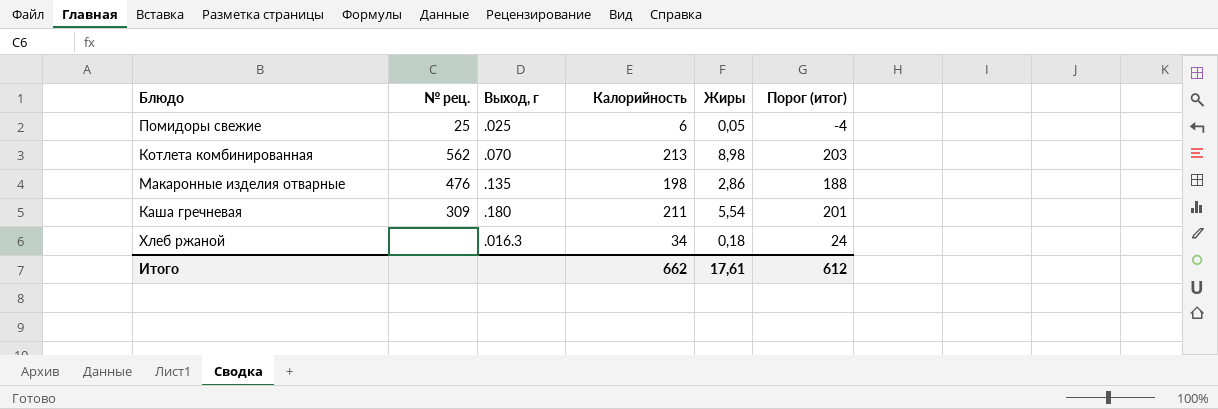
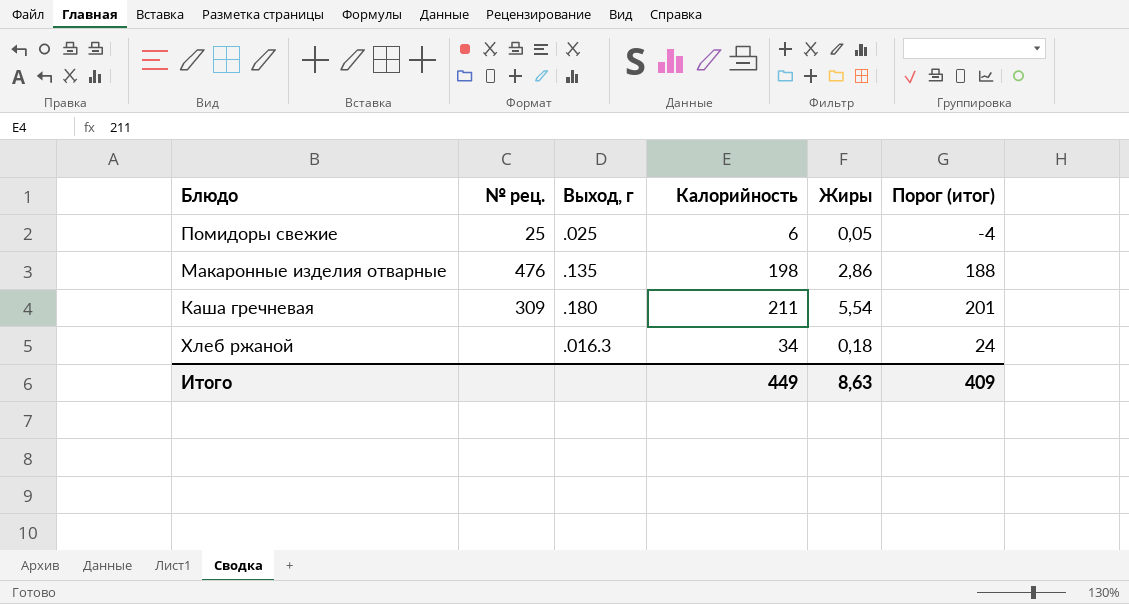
row Котлета комбинированная: 562 | .070 | 213 | 8,98 | 203 -> none
Итого | Калорийность: 662 -> 449
Итого | Жиры: 17,61 -> 8,63
Итого | Порог (итог): 612 -> 409

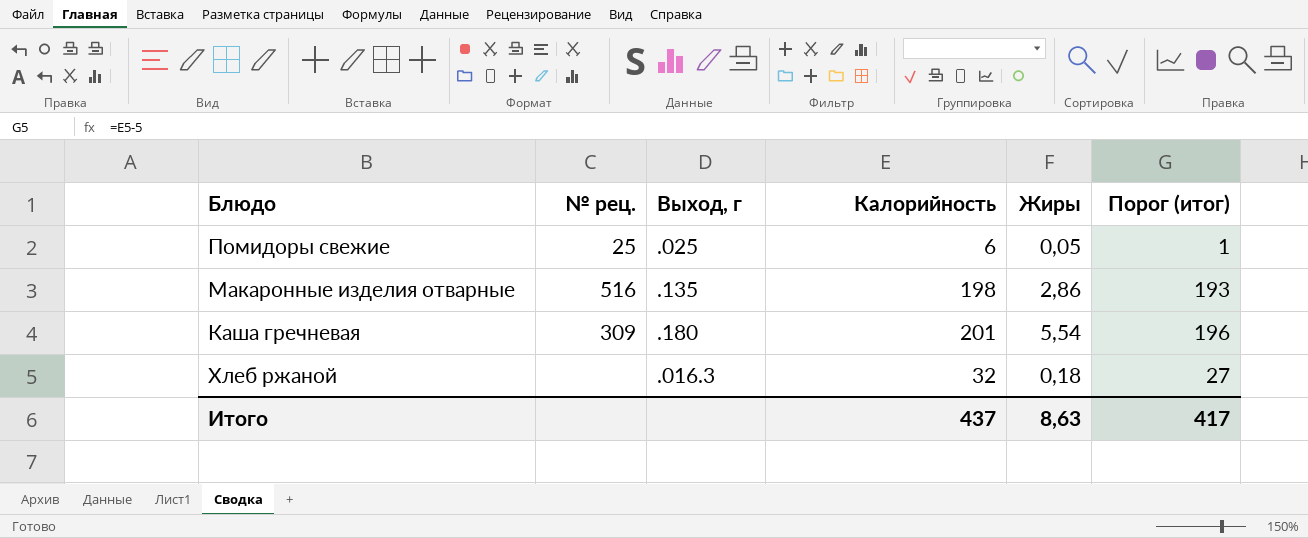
column Порог (итог) | formula: [Калорийность] - 10 -> [Калорийность] - 5
Макаронные изделия отварные | № рец.: 476 -> 516
Каша гречневая | Калорийность: 211 -> 201
Хлеб ржаной | Калорийность: 34 -> 32
Итого | Калорийность: 449 -> 437
Итого | Порог (итог): 409 -> 417

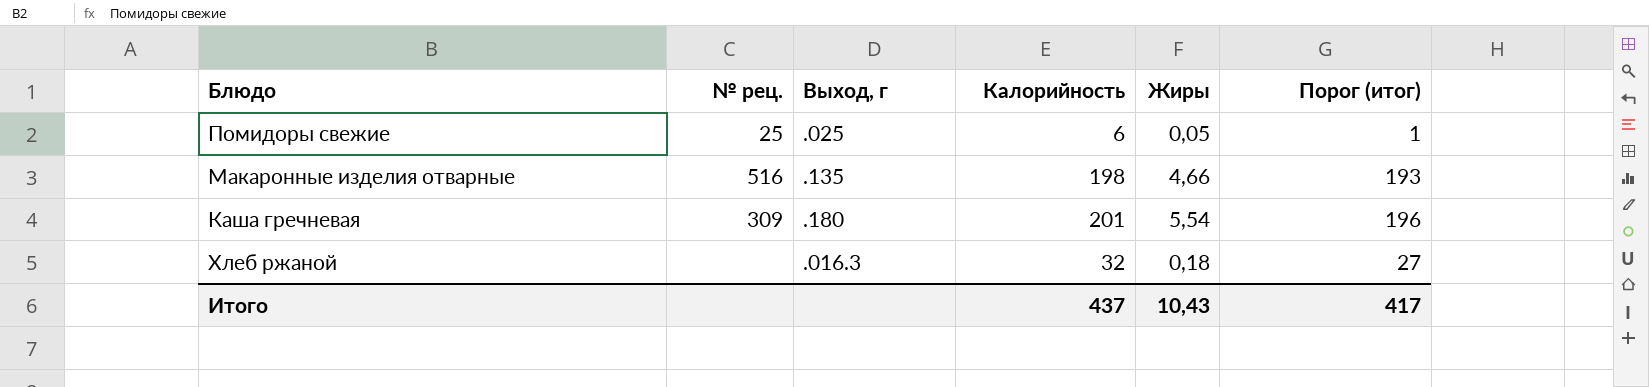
Макаронные изделия отварные | Жиры: 2,86 -> 4,66
Итого | Жиры: 8,63 -> 10,43

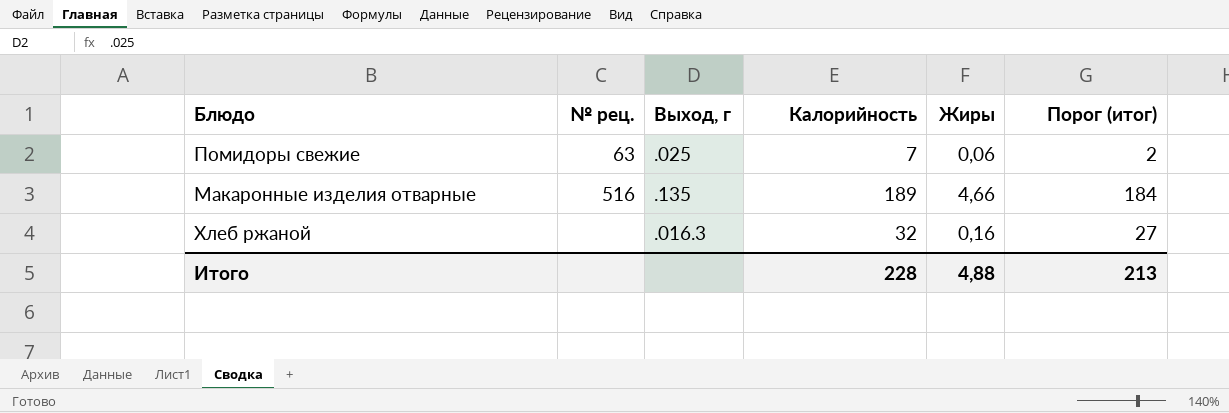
row Каша гречневая: 309 | .180 | 201 | 5,54 | 196 -> none
Помидоры свежие | № рец.: 25 -> 63
Помидоры свежие | Калорийность: 6 -> 7
Помидоры свежие | Жиры: 0,05 -> 0,06
Помидоры свежие | Порог (итог): 1 -> 2
Макаронные изделия отварные | Калорийность: 198 -> 189
Макаронные изделия отварные | Порог (итог): 193 -> 184
Хлеб ржаной | Жиры: 0,18 -> 0,16
Итого | Калорийность: 437 -> 228
Итого | Жиры: 10,43 -> 4,88
Итого | Порог (итог): 417 -> 213

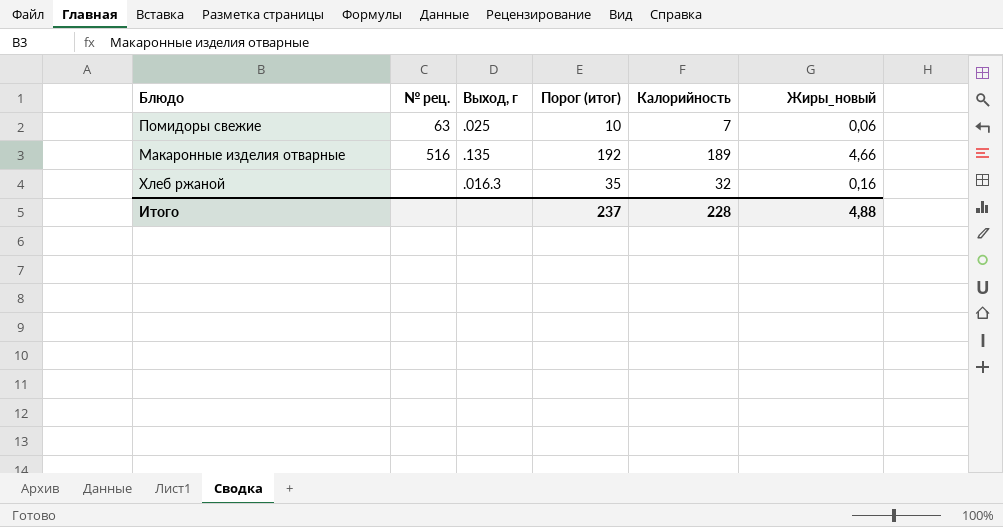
column Порог (итог) | formula: [Калорийность] - 5 -> [Калорийность] + 3
column Порог (итог) | position: 6 -> 4
column name: Жиры -> Жиры_новый
Итого | Порог (итог): 213 -> 237

